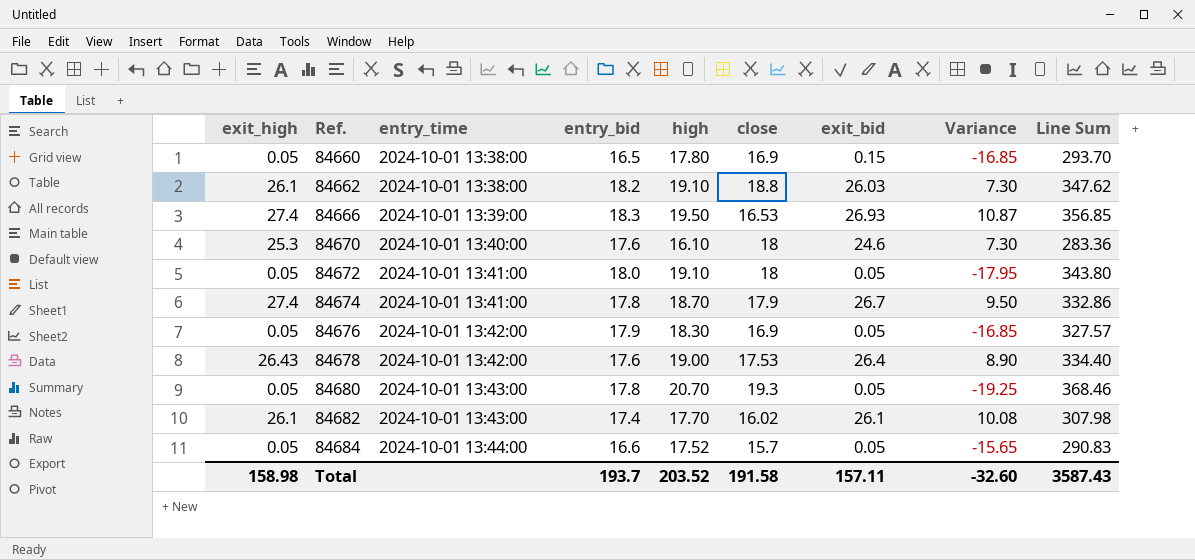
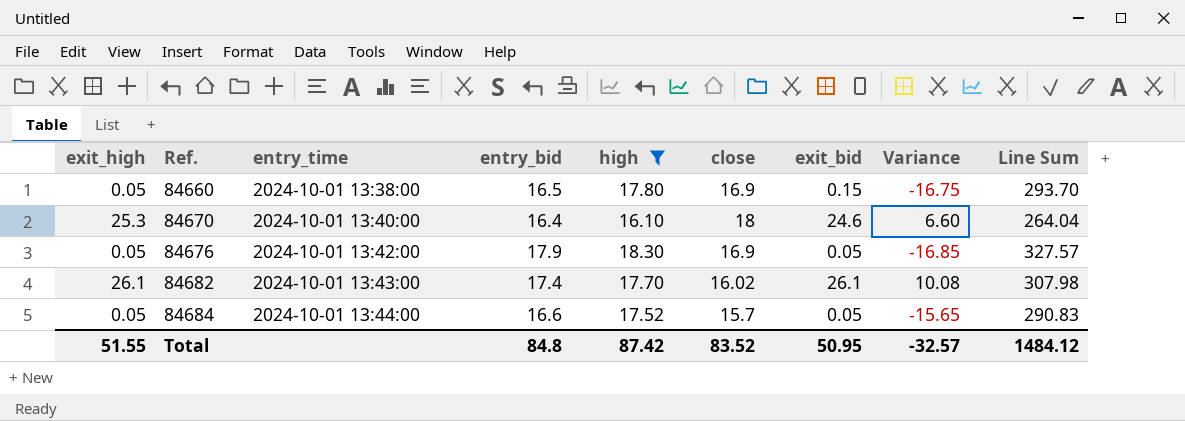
filter: none -> high <= 18.30
column Variance | formula: [exit_high] - [close] -> [exit_bid] - [close]
84670 | entry_bid: 17.6 -> 16.4
84670 | Line Sum: 283.36 -> 264.04
Total | exit_high: 158.98 -> 51.55
Total | entry_bid: 193.7 -> 84.8
Total | high: 203.52 -> 87.42
Total | close: 191.58 -> 83.52
Total | exit_bid: 157.11 -> 50.95
Total | Variance: -32.60 -> -32.57
Total | Line Sum: 3587.43 -> 1484.12

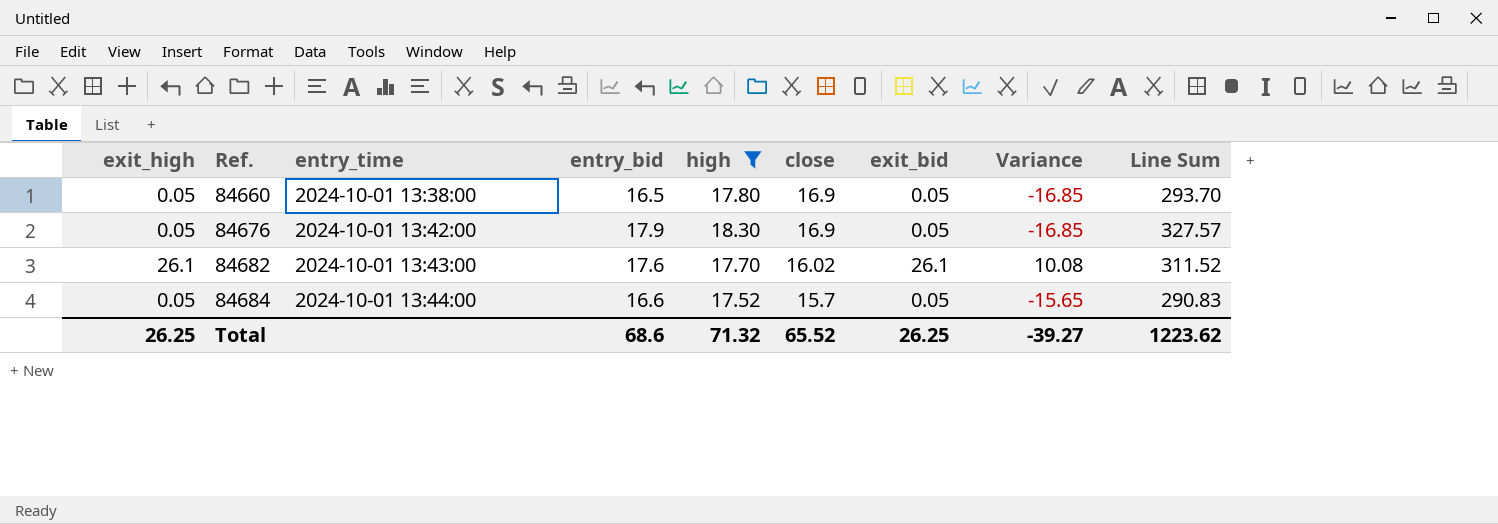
row 84670: 25.3 | 2024-10-01 13:40:00 | 16.4 | 16.10 | 18 | 24.6 | 6.60 | 264.04 -> none
84660 | exit_bid: 0.15 -> 0.05
84660 | Variance: -16.75 -> -16.85
84682 | entry_bid: 17.4 -> 17.6
84682 | Line Sum: 307.98 -> 311.52
Total | exit_high: 51.55 -> 26.25
Total | entry_bid: 84.8 -> 68.6
Total | high: 87.42 -> 71.32
Total | close: 83.52 -> 65.52
Total | exit_bid: 50.95 -> 26.25
Total | Variance: -32.57 -> -39.27
Total | Line Sum: 1484.12 -> 1223.62

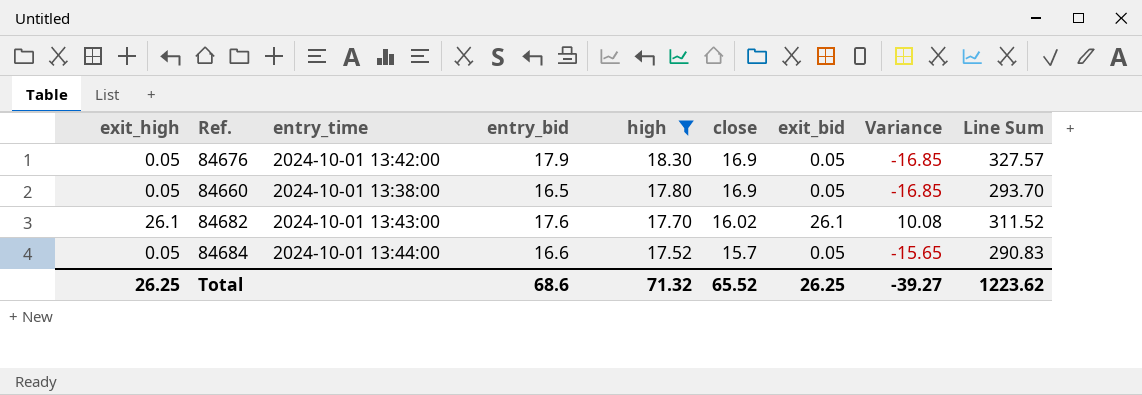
row order: Ref. ascending -> high descending

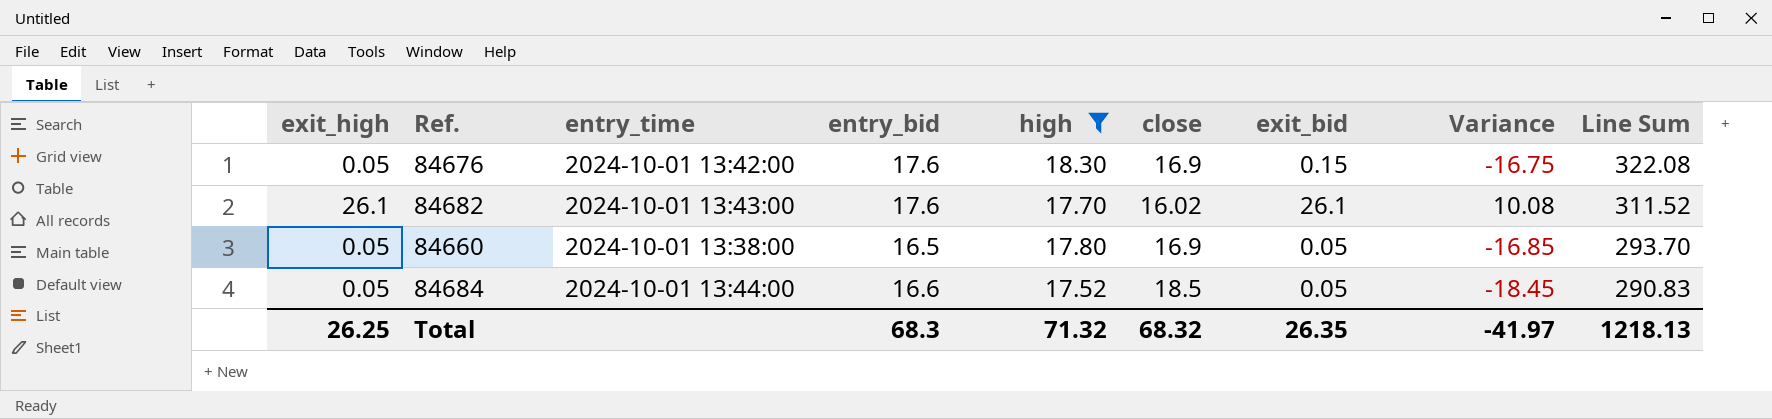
row order: high descending -> Line Sum descending
84676 | entry_bid: 17.9 -> 17.6
84676 | exit_bid: 0.05 -> 0.15
84676 | Variance: -16.85 -> -16.75
84676 | Line Sum: 327.57 -> 322.08
84684 | close: 15.7 -> 18.5
84684 | Variance: -15.65 -> -18.45
Total | entry_bid: 68.6 -> 68.3
Total | close: 65.52 -> 68.32
Total | exit_bid: 26.25 -> 26.35
Total | Variance: -39.27 -> -41.97
Total | Line Sum: 1223.62 -> 1218.13

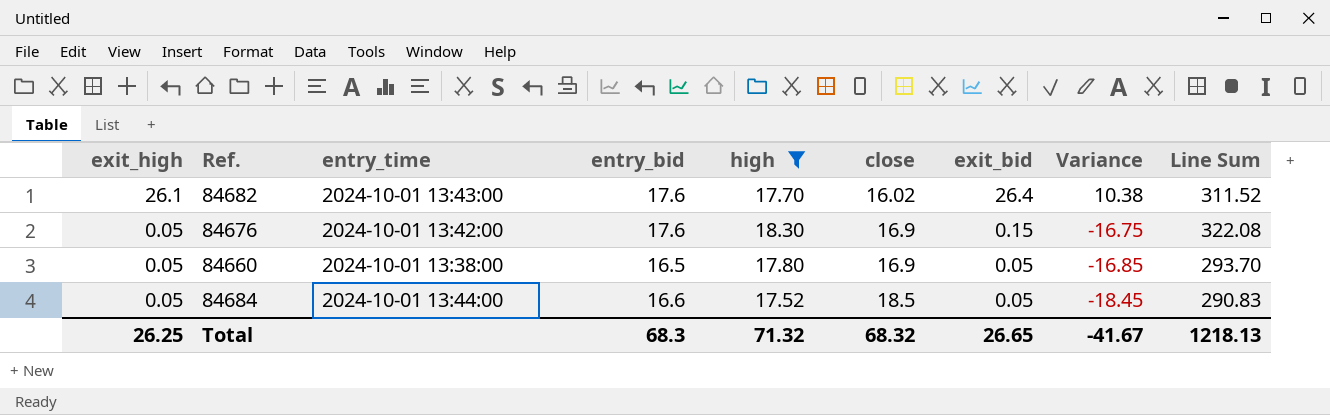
row order: Line Sum descending -> exit_high descending
84682 | exit_bid: 26.1 -> 26.4
84682 | Variance: 10.08 -> 10.38
Total | exit_bid: 26.35 -> 26.65
Total | Variance: -41.97 -> -41.67

